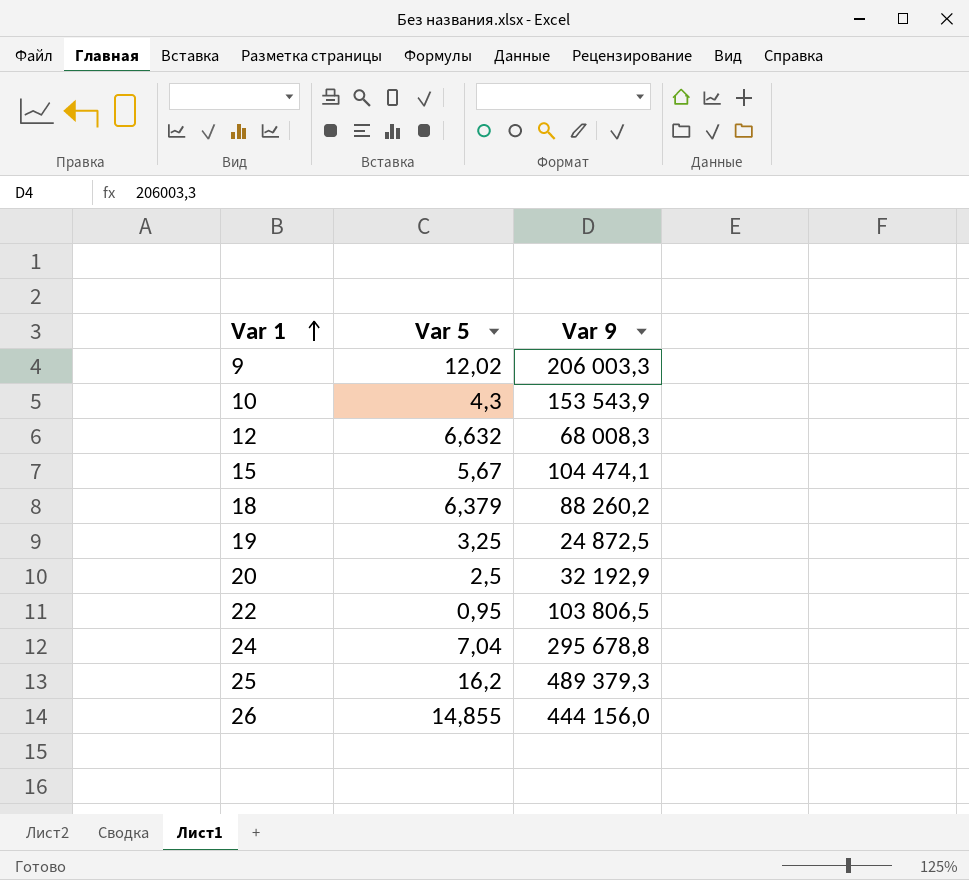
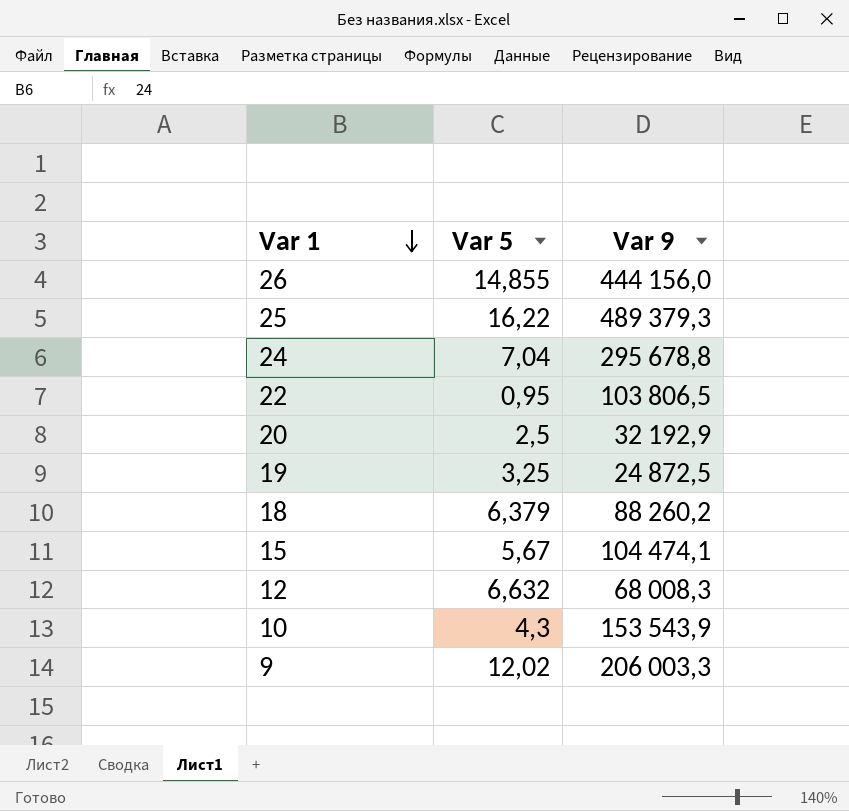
row order: Var 1 ascending -> Var 1 descending
25 | Var 5: 16,2 -> 16,22

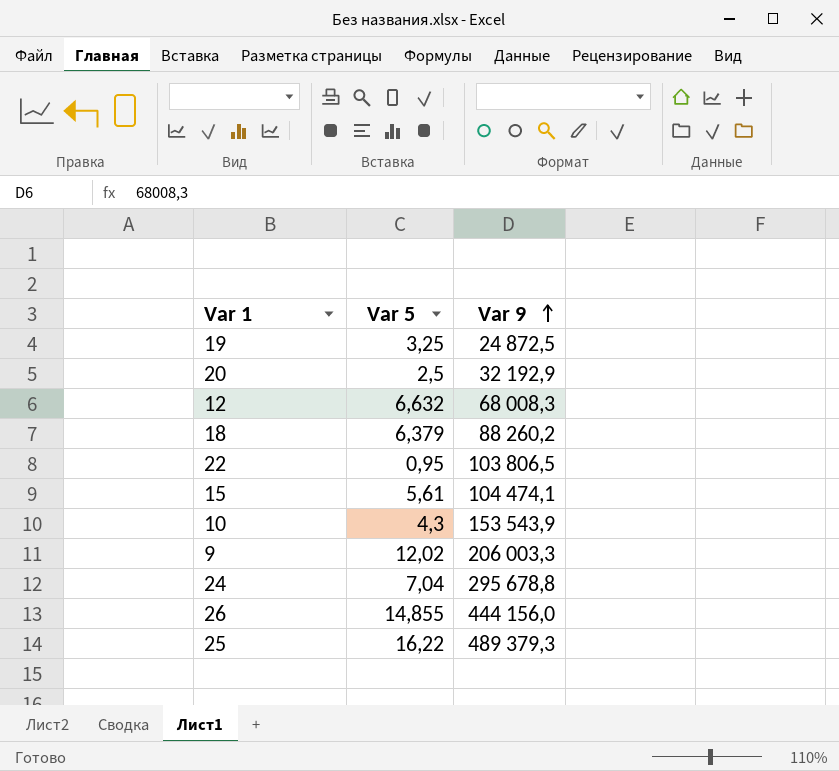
row order: Var 1 descending -> Var 9 ascending
15 | Var 5: 5,67 -> 5,61

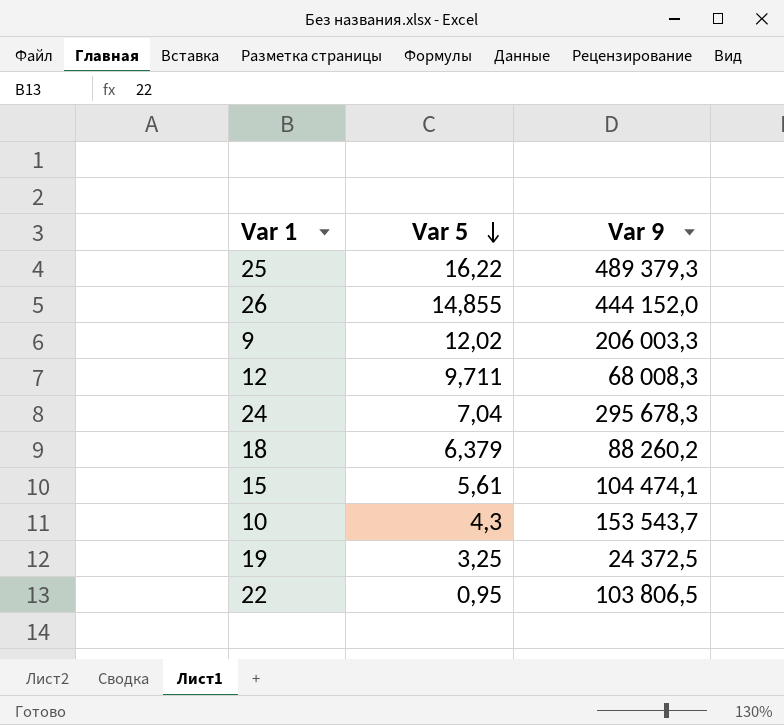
row order: Var 9 ascending -> Var 5 descending
row 20: 2,5 | 32 192,9 -> none
26 | Var 9: 444 156,0 -> 444 152,0
12 | Var 5: 6,632 -> 9,711
24 | Var 9: 295 678,8 -> 295 678,3
10 | Var 9: 153 543,9 -> 153 543,7
19 | Var 9: 24 872,5 -> 24 372,5

